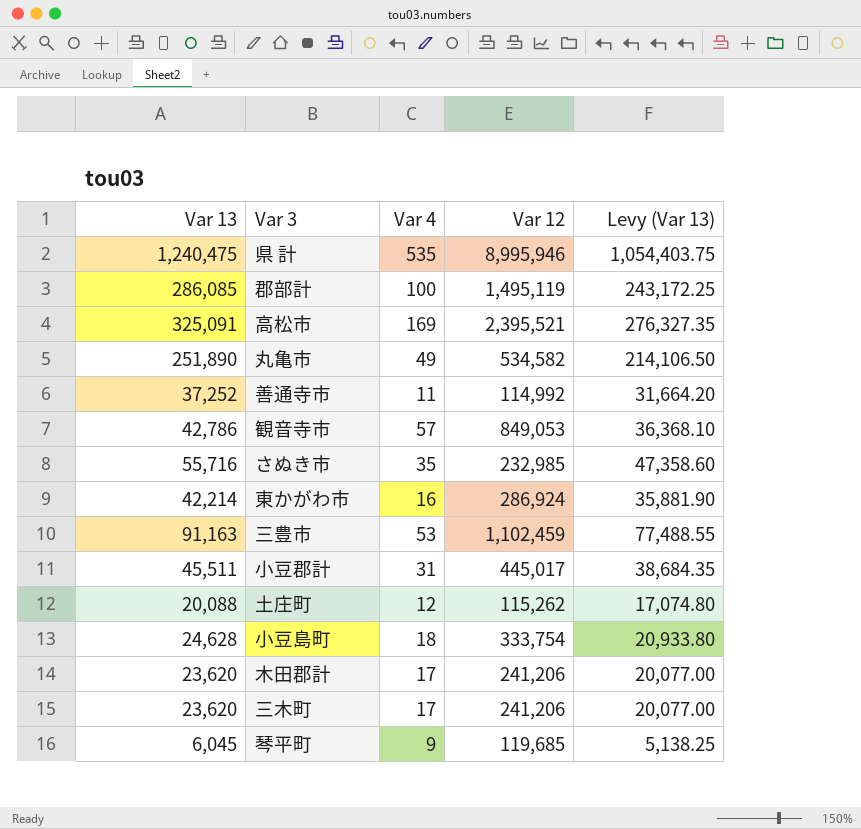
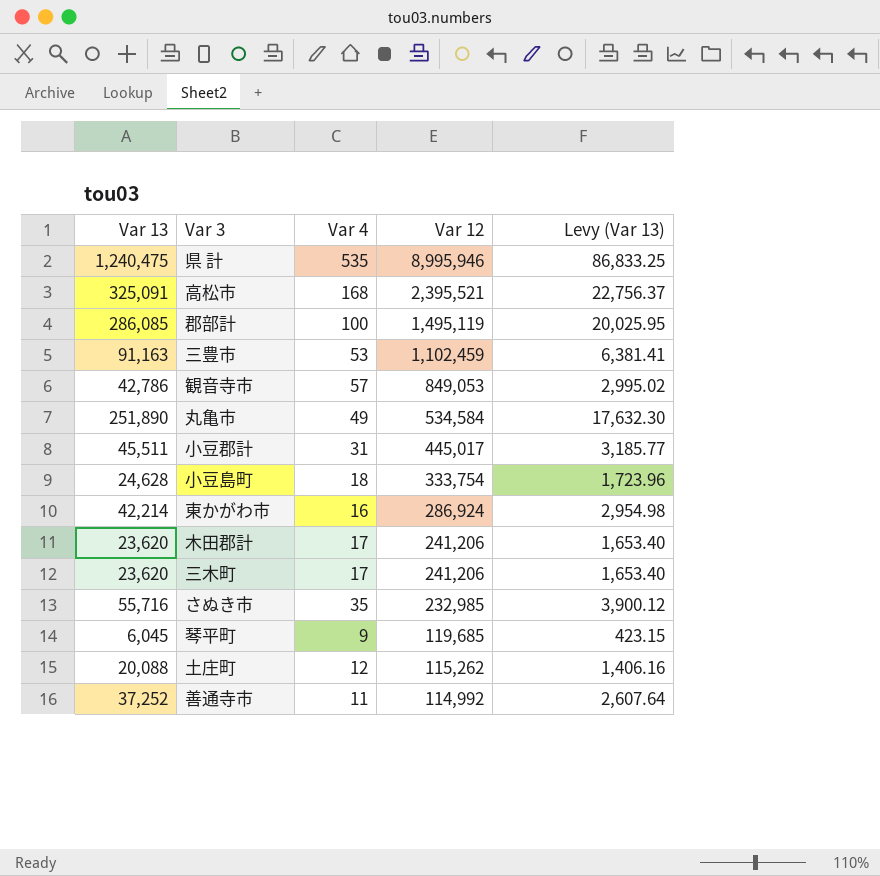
row order: none -> Var 12 descending
column Levy (Var 13) | formula: [Var 13] * 0.85 -> [Var 13] * 0.07
高松市 | Var 4: 169 -> 168
丸亀市 | Var 12: 534,582 -> 534,584

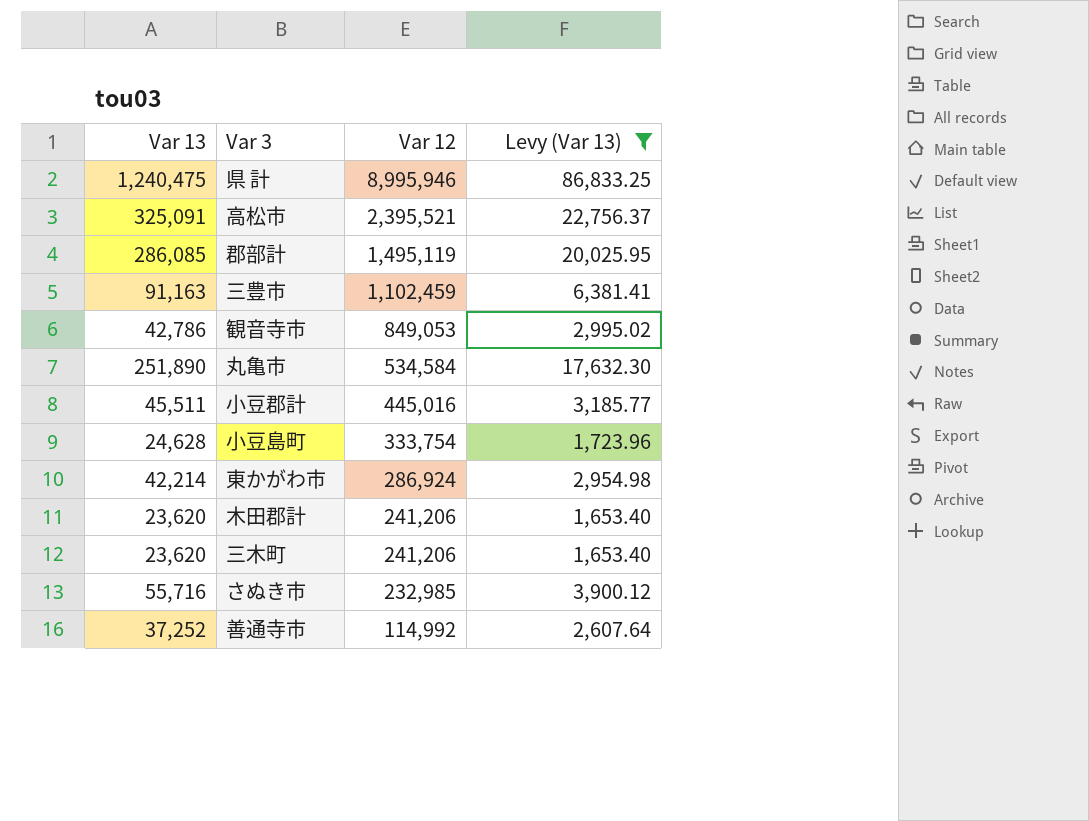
filter: none -> Levy (Var 13) >= 1,653.40
column Var 4 | position: 3 -> none
小豆郡計 | Var 12: 445,017 -> 445,016

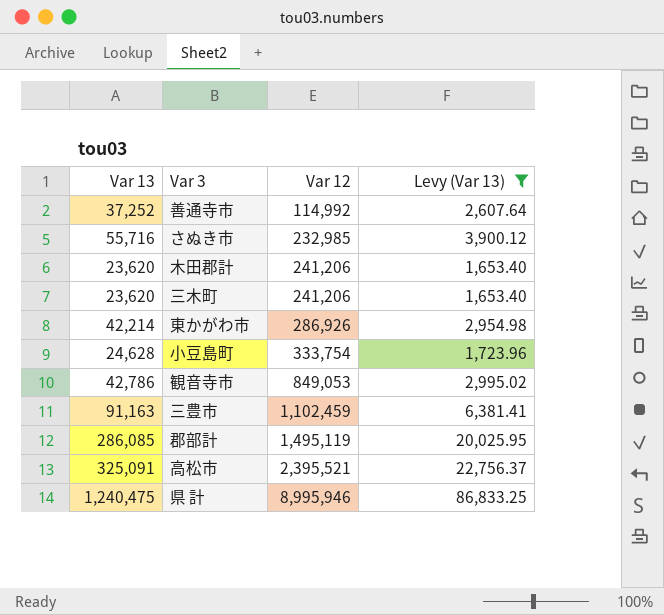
row order: Var 12 descending -> Var 12 ascending
row 丸亀市: 251,890 | 534,584 | 17,632.30 -> none
row 小豆郡計: 45,511 | 445,016 | 3,185.77 -> none
東かがわ市 | Var 12: 286,924 -> 286,926

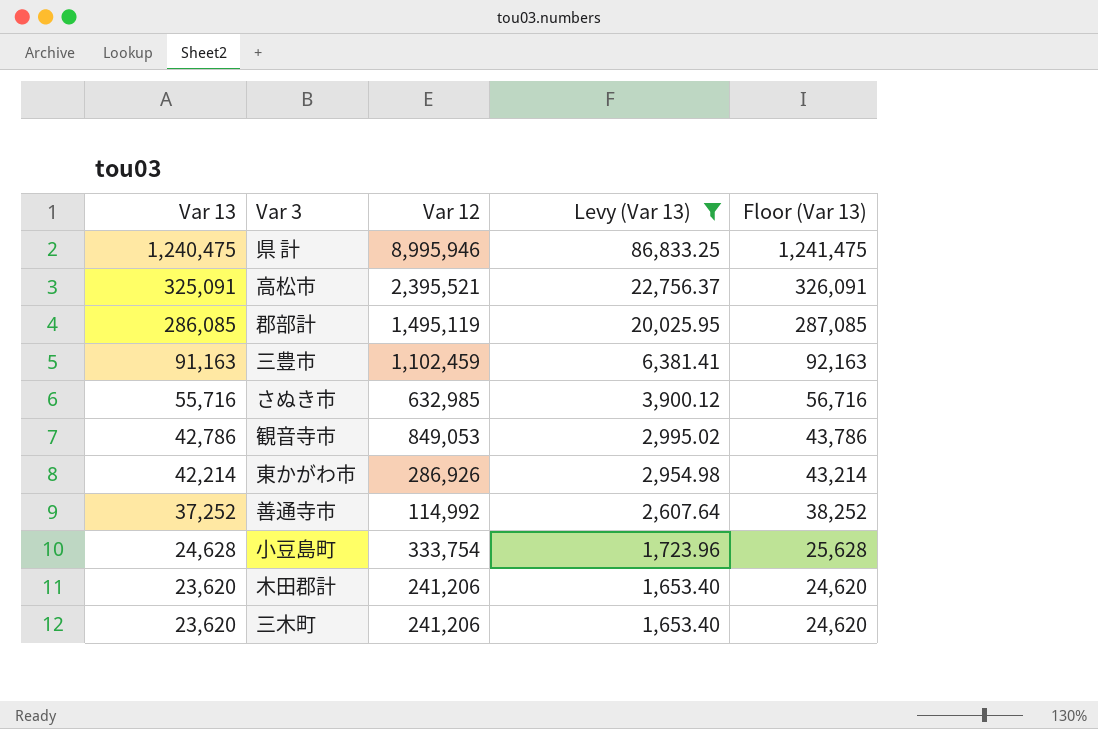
row order: Var 12 ascending -> Var 13 descending
column Floor (Var 13) | formula: none -> [Var 13] + 1000
さぬき市 | Var 12: 232,985 -> 632,985

